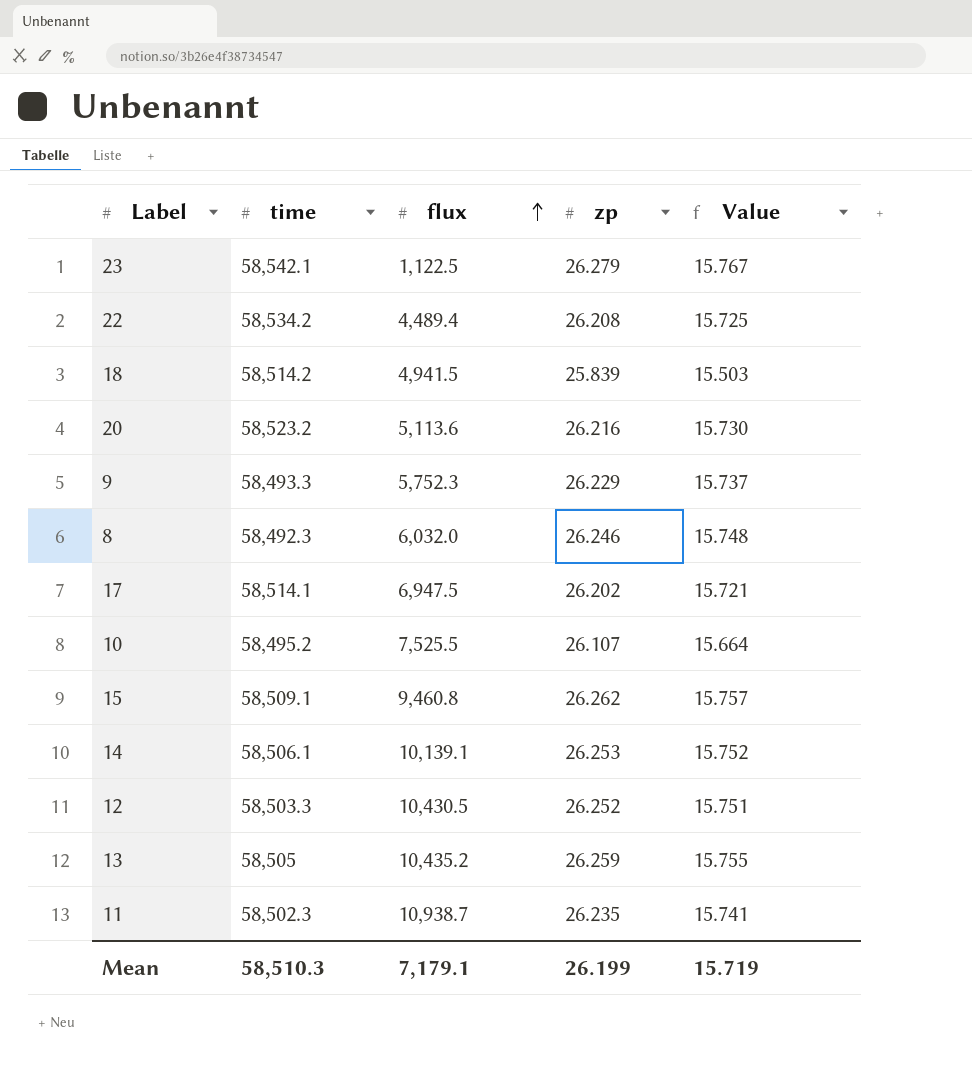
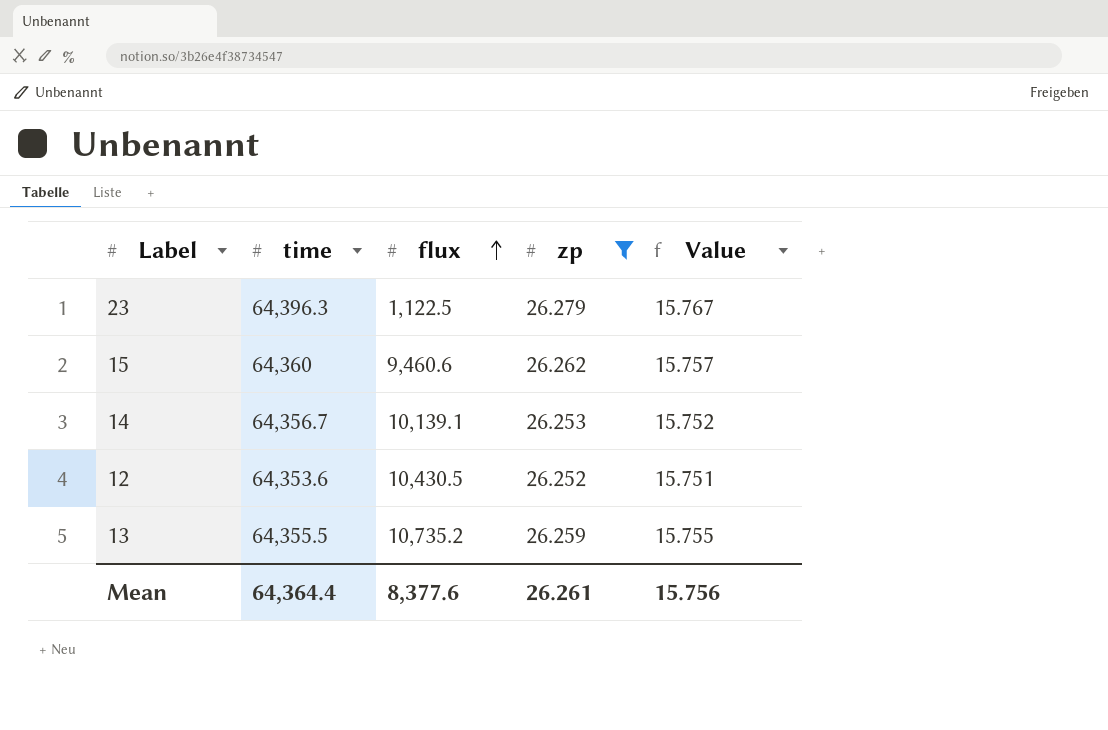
filter: none -> zp >= 26.252
23 | time: 58,542.1 -> 64,396.3
15 | time: 58,509.1 -> 64,360
15 | flux: 9,460.8 -> 9,460.6
14 | time: 58,506.1 -> 64,356.7
12 | time: 58,503.3 -> 64,353.6
13 | time: 58,505 -> 64,355.5
13 | flux: 10,435.2 -> 10,735.2
Mean | time: 58,510.3 -> 64,364.4
Mean | flux: 7,179.1 -> 8,377.6
Mean | zp: 26.199 -> 26.261
Mean | Value: 15.719 -> 15.756

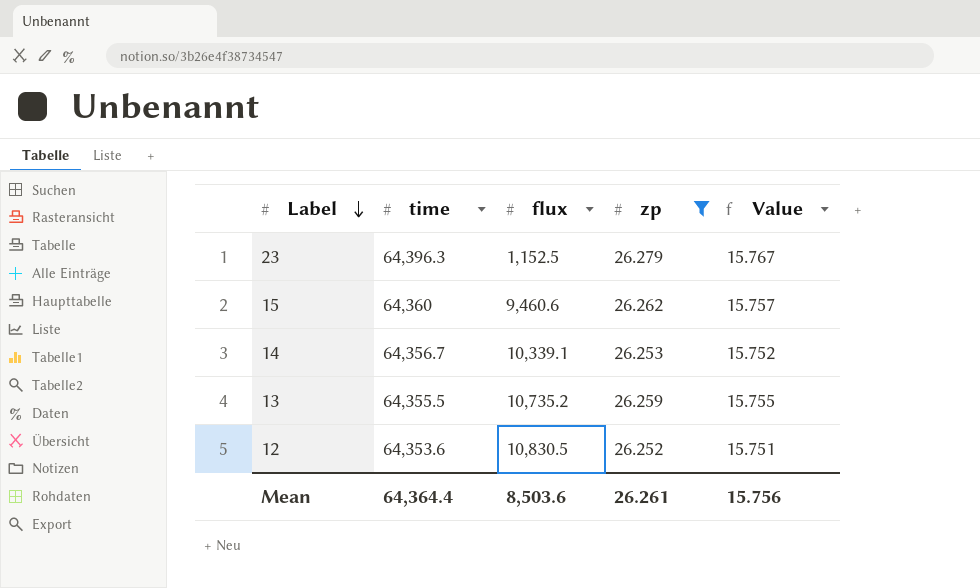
row order: flux ascending -> Label descending
23 | flux: 1,122.5 -> 1,152.5
14 | flux: 10,139.1 -> 10,339.1
12 | flux: 10,430.5 -> 10,830.5
Mean | flux: 8,377.6 -> 8,503.6

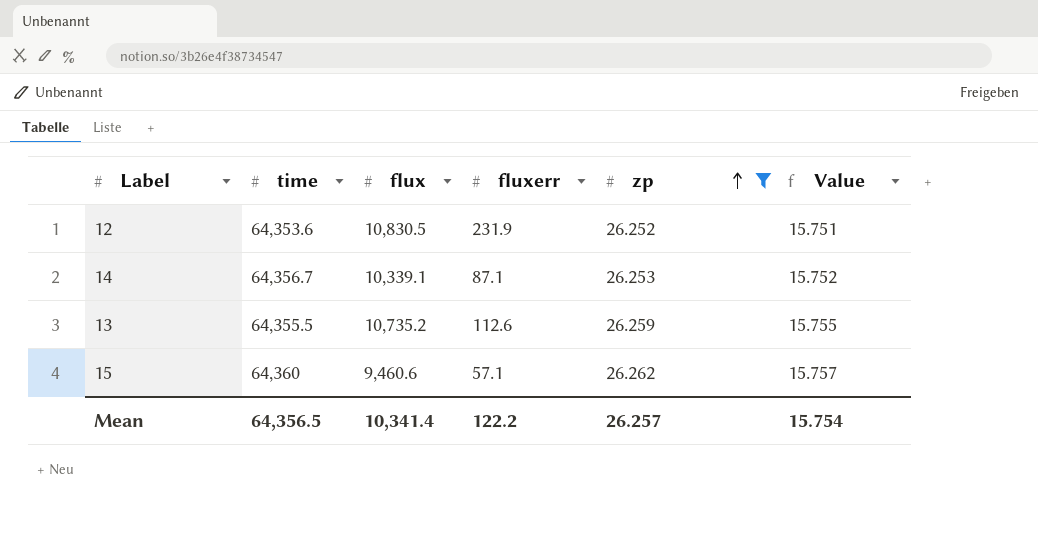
row order: Label descending -> zp ascending
column fluxerr | position: none -> 4
row 23: 64,396.3 | 1,152.5 | 26.279 | 15.767 -> none
Mean | time: 64,364.4 -> 64,356.5
Mean | flux: 8,503.6 -> 10,341.4
Mean | zp: 26.261 -> 26.257
Mean | Value: 15.756 -> 15.754

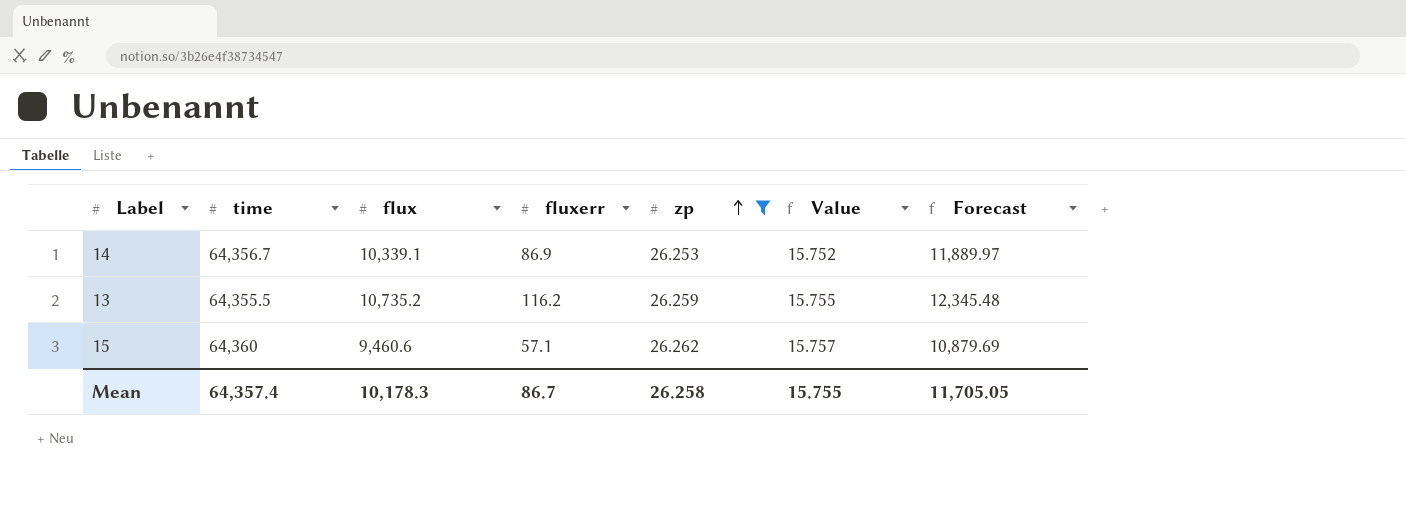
column Forecast | formula: none -> [flux] * 1.15
row 12: 64,353.6 | 10,830.5 | 231.9 | 26.252 | 15.751 -> none
14 | fluxerr: 87.1 -> 86.9
13 | fluxerr: 112.6 -> 116.2
Mean | time: 64,356.5 -> 64,357.4
Mean | flux: 10,341.4 -> 10,178.3
Mean | fluxerr: 122.2 -> 86.7
Mean | zp: 26.257 -> 26.258
Mean | Value: 15.754 -> 15.755

